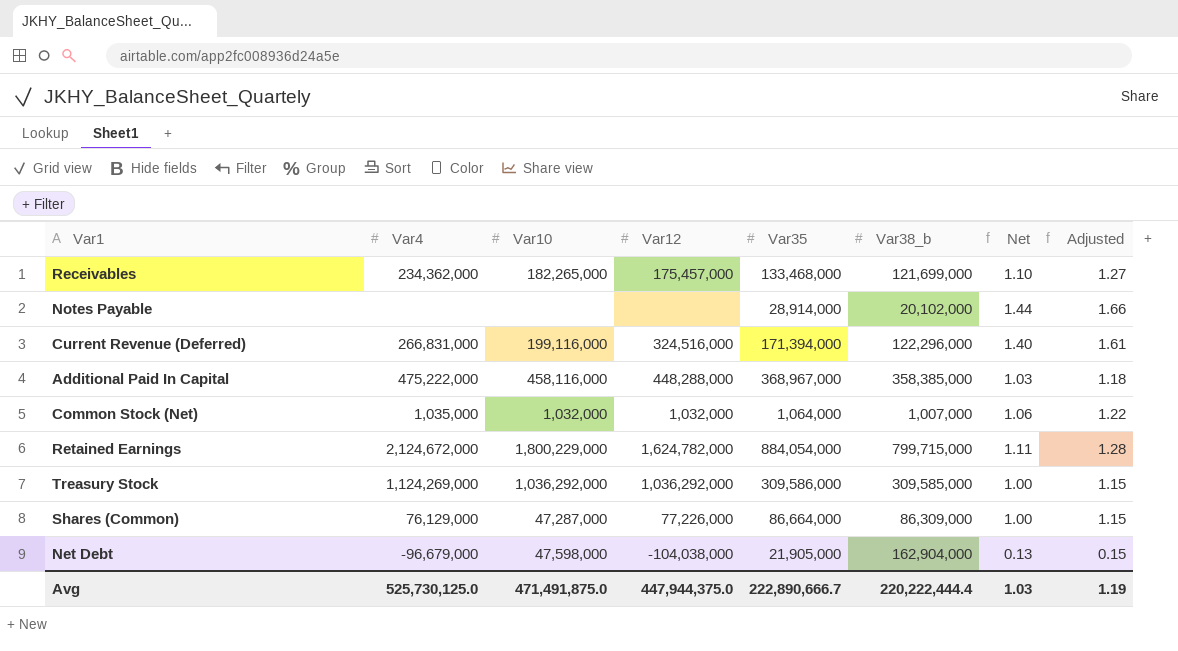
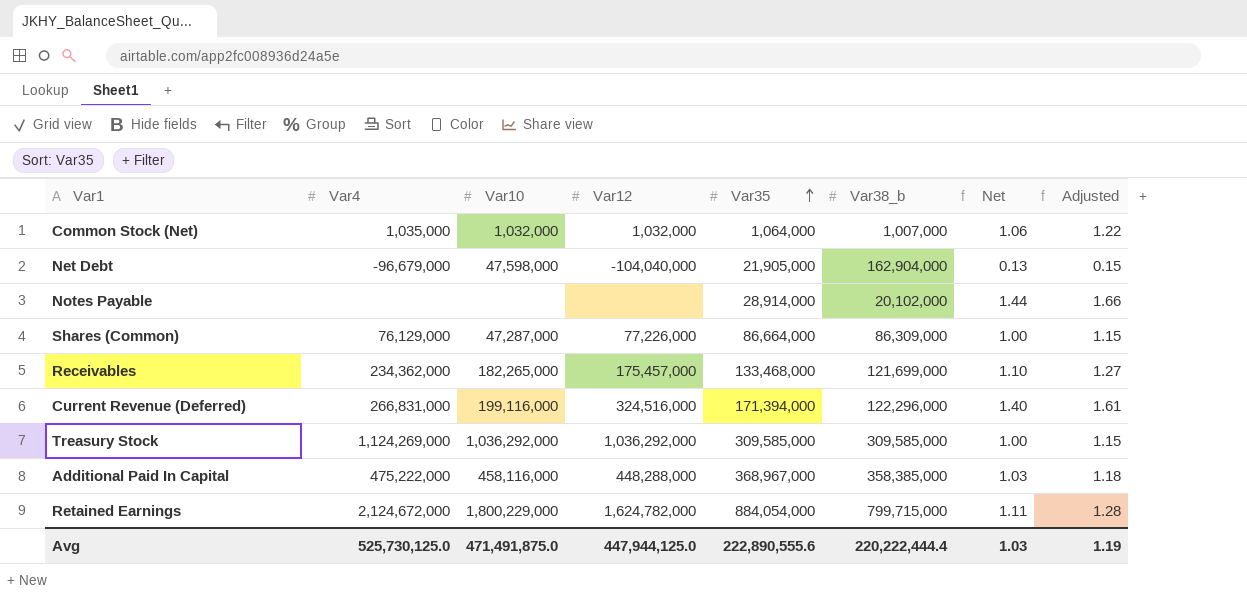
row order: none -> Var35 ascending
Net Debt | Var12: -104,038,000 -> -104,040,000
Treasury Stock | Var35: 309,586,000 -> 309,585,000
Avg | Var12: 447,944,375.0 -> 447,944,125.0
Avg | Var35: 222,890,666.7 -> 222,890,555.6

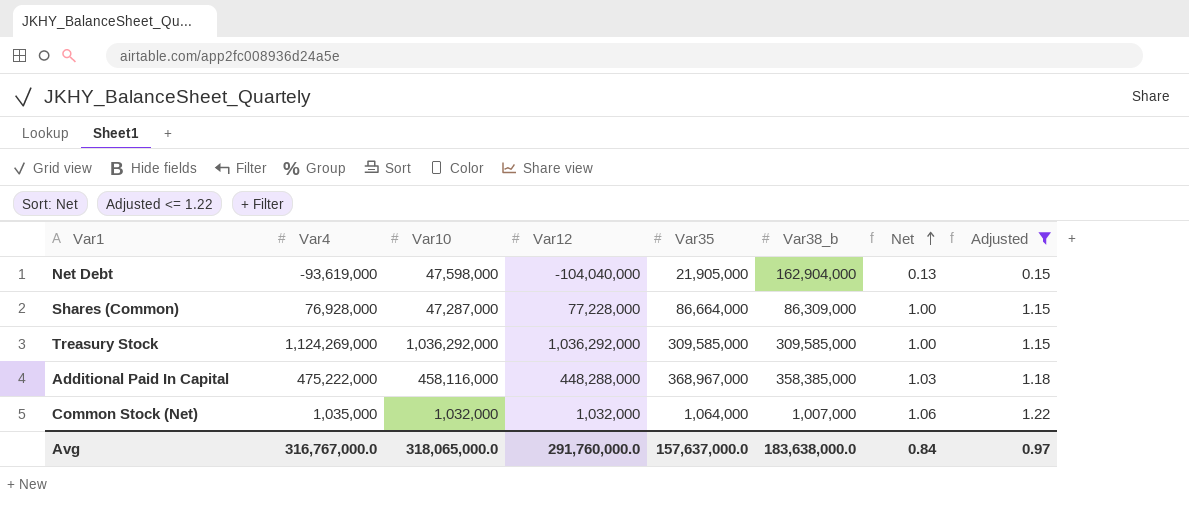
filter: none -> Adjusted <= 1.22
row order: Var35 ascending -> Net ascending
Net Debt | Var4: -96,679,000 -> -93,619,000
Shares (Common) | Var4: 76,129,000 -> 76,928,000
Shares (Common) | Var12: 77,226,000 -> 77,228,000
Avg | Var4: 525,730,125.0 -> 316,767,000.0
Avg | Var10: 471,491,875.0 -> 318,065,000.0
Avg | Var12: 447,944,125.0 -> 291,760,000.0
Avg | Var35: 222,890,555.6 -> 157,637,000.0
Avg | Var38_b: 220,222,444.4 -> 183,638,000.0
Avg | Net: 1.03 -> 0.84
Avg | Adjusted: 1.19 -> 0.97

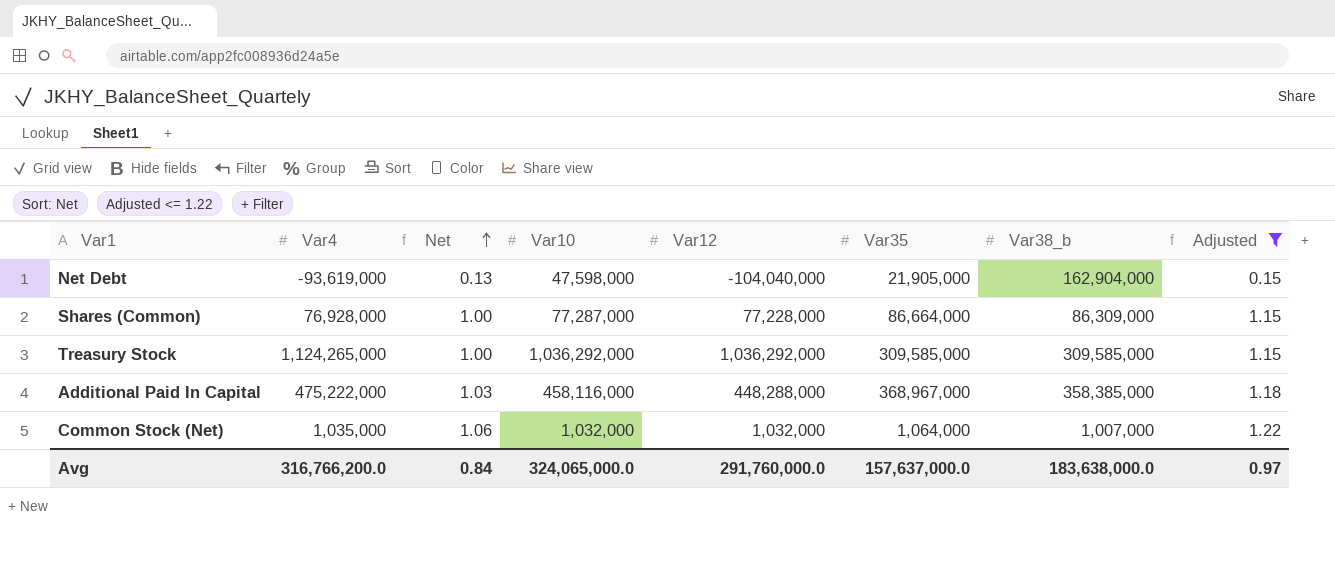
column Net | position: 7 -> 3
Shares (Common) | Var10: 47,287,000 -> 77,287,000
Treasury Stock | Var4: 1,124,269,000 -> 1,124,265,000
Avg | Var4: 316,767,000.0 -> 316,766,200.0
Avg | Var10: 318,065,000.0 -> 324,065,000.0

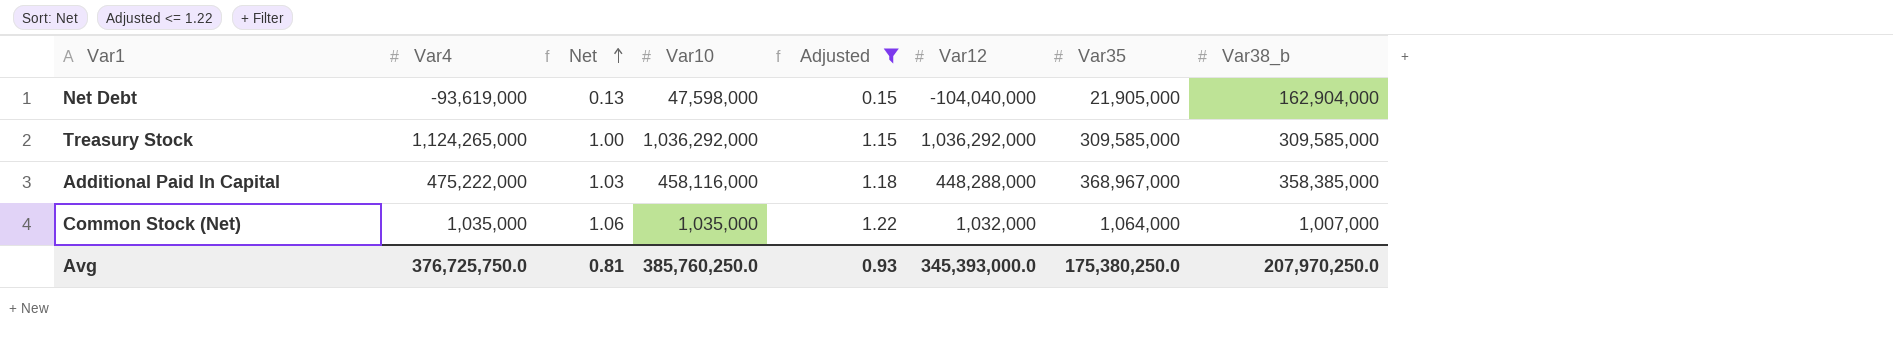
column Adjusted | position: 8 -> 5
row Shares (Common): 76,928,000 | 1.00 | 77,287,000 | 77,228,000 | 86,664,000 | 86,309,000 | 1.15 -> none
Common Stock (Net) | Var10: 1,032,000 -> 1,035,000
Avg | Var4: 316,766,200.0 -> 376,725,750.0
Avg | Net: 0.84 -> 0.81
Avg | Var10: 324,065,000.0 -> 385,760,250.0
Avg | Adjusted: 0.97 -> 0.93
Avg | Var12: 291,760,000.0 -> 345,393,000.0
Avg | Var35: 157,637,000.0 -> 175,380,250.0
Avg | Var38_b: 183,638,000.0 -> 207,970,250.0

